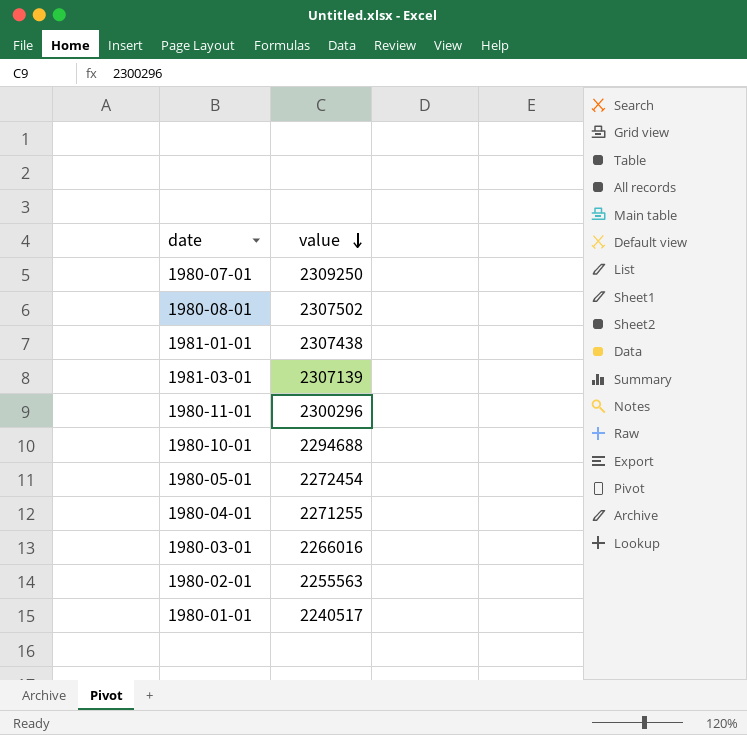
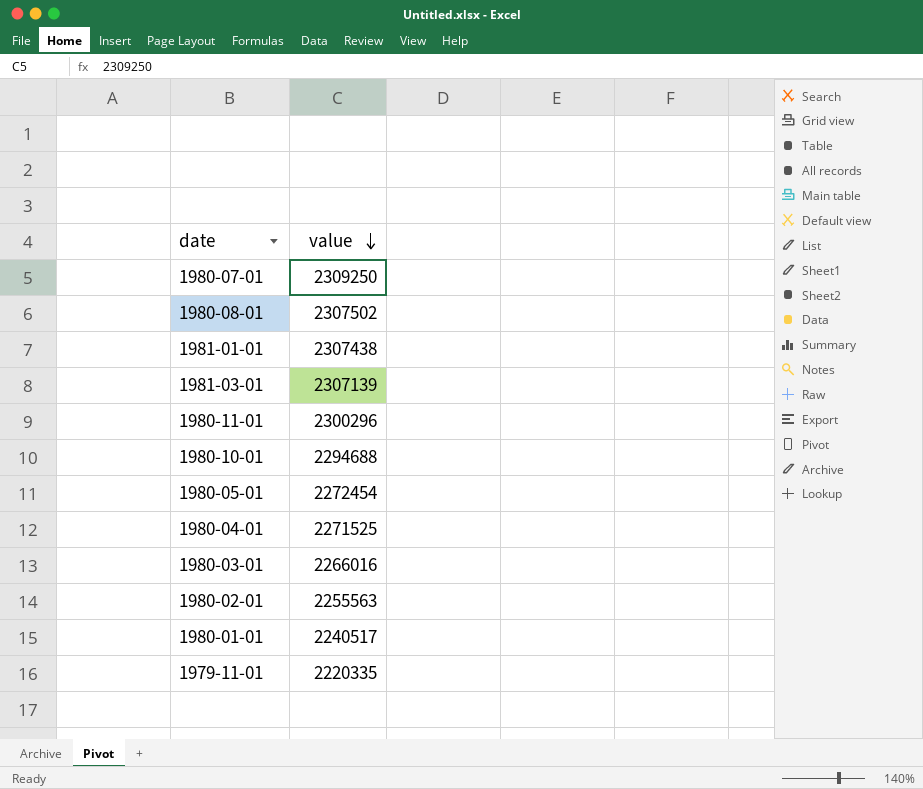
1980-04-01 | value: 2271255 -> 2271525
row 1979-11-01: none -> 2220335

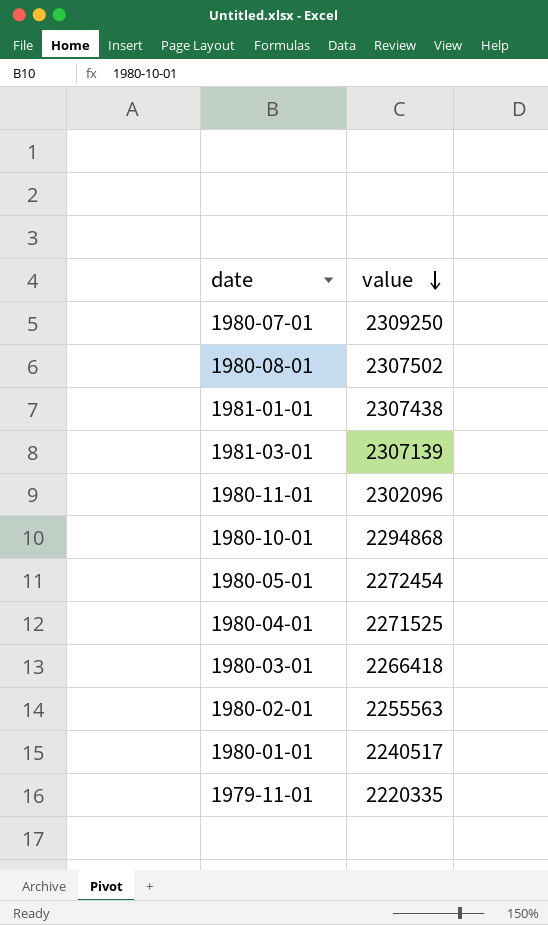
1980-11-01 | value: 2300296 -> 2302096
1980-10-01 | value: 2294688 -> 2294868
1980-03-01 | value: 2266016 -> 2266418

